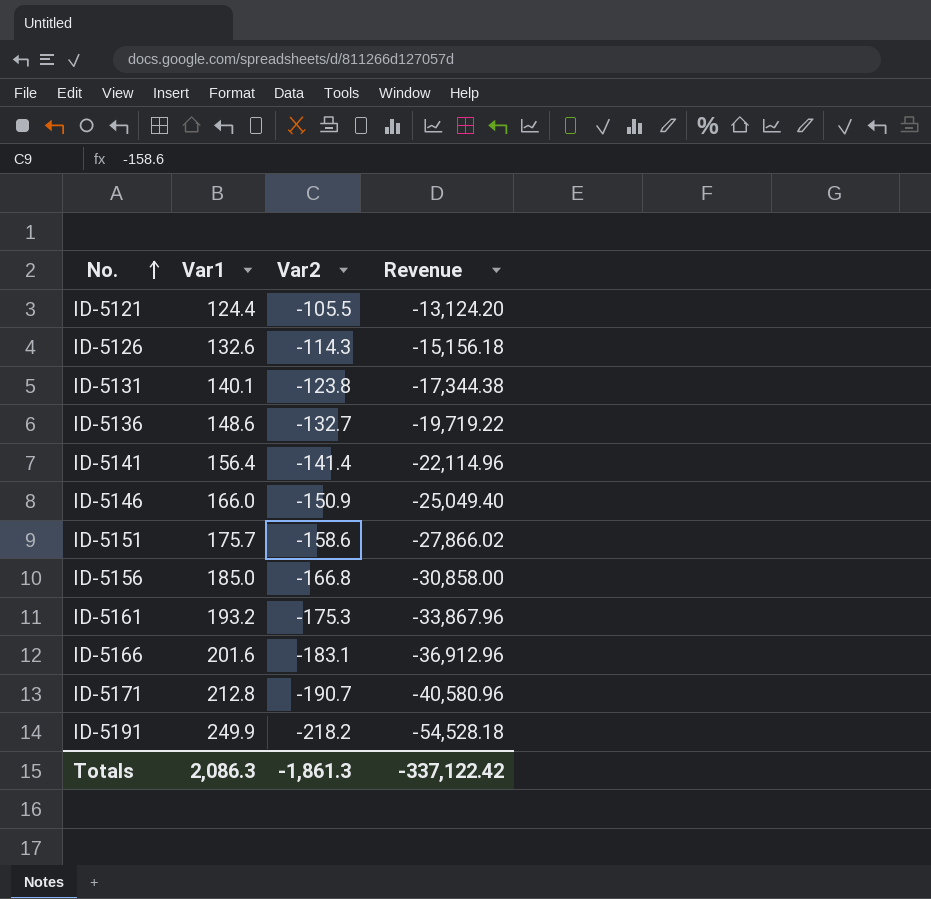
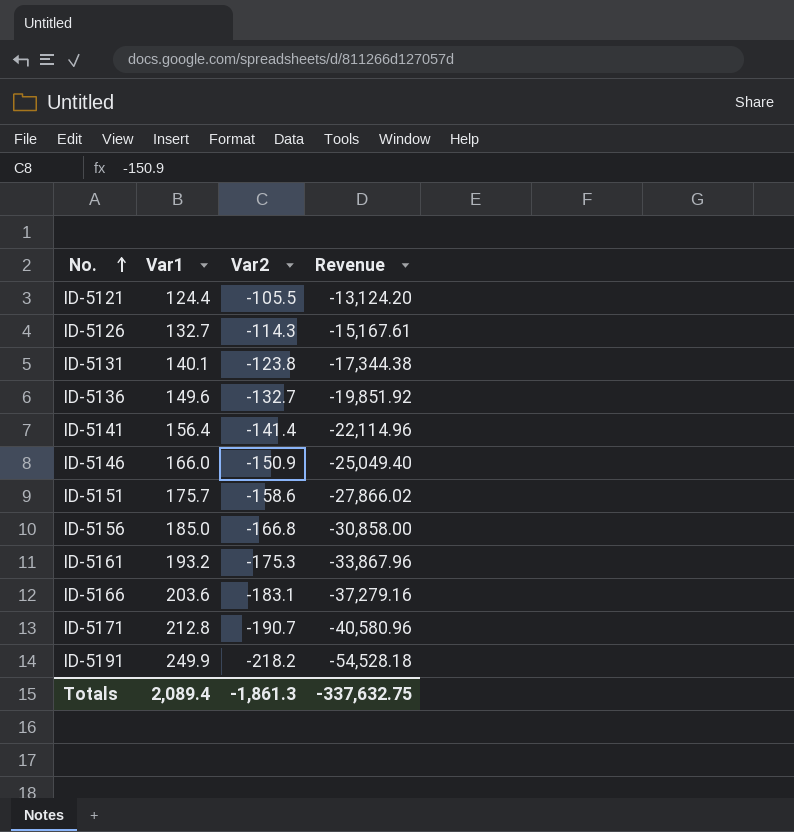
ID-5126 | Var1: 132.6 -> 132.7
ID-5126 | Revenue: -15,156.18 -> -15,167.61
ID-5136 | Var1: 148.6 -> 149.6
ID-5136 | Revenue: -19,719.22 -> -19,851.92
ID-5166 | Var1: 201.6 -> 203.6
ID-5166 | Revenue: -36,912.96 -> -37,279.16
Totals | Var1: 2,086.3 -> 2,089.4
Totals | Revenue: -337,122.42 -> -337,632.75

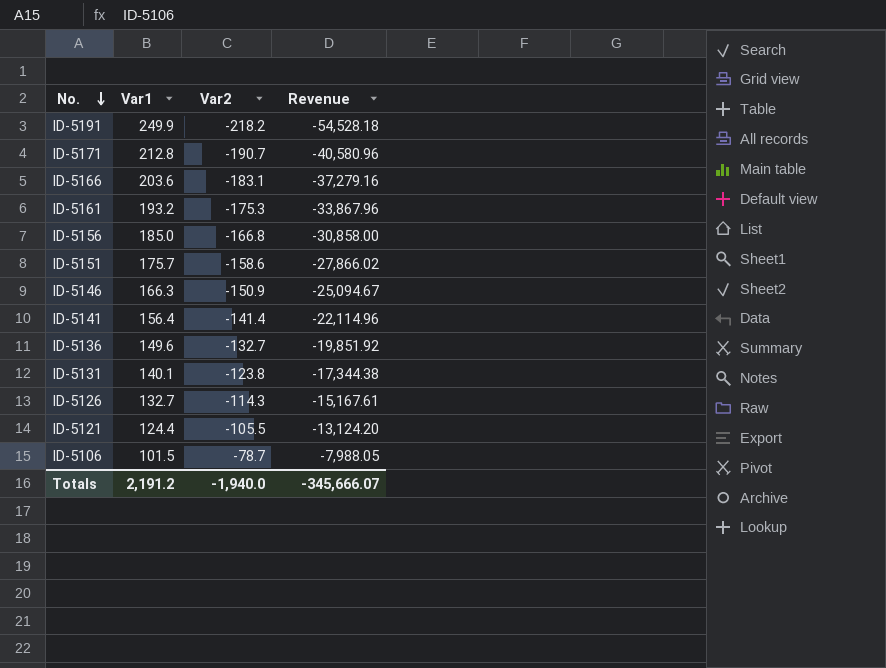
row order: No. ascending -> No. descending
ID-5146 | Var1: 166.0 -> 166.3
ID-5146 | Revenue: -25,049.40 -> -25,094.67
row ID-5106: none -> 101.5 | -78.7 | -7,988.05
Totals | Var1: 2,089.4 -> 2,191.2
Totals | Var2: -1,861.3 -> -1,940.0
Totals | Revenue: -337,632.75 -> -345,666.07

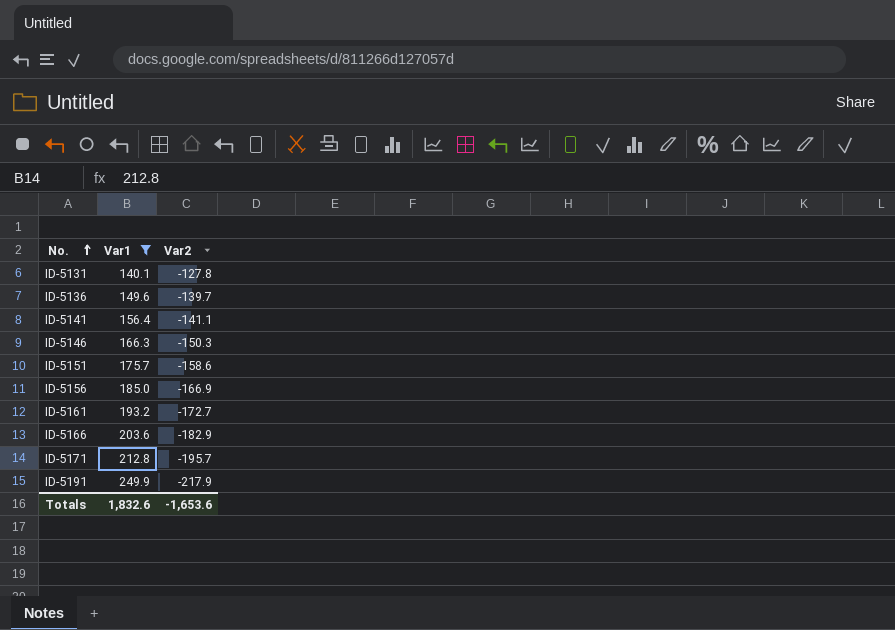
filter: none -> Var1 >= 140.1
row order: No. descending -> No. ascending
column Revenue | formula: [Var1] * [Var2] -> none
ID-5131 | Var2: -123.8 -> -127.8
ID-5136 | Var2: -132.7 -> -139.7
ID-5141 | Var2: -141.4 -> -141.1
ID-5146 | Var2: -150.9 -> -150.3
ID-5156 | Var2: -166.8 -> -166.9
ID-5161 | Var2: -175.3 -> -172.7
ID-5166 | Var2: -183.1 -> -182.9
ID-5171 | Var2: -190.7 -> -195.7
ID-5191 | Var2: -218.2 -> -217.9
Totals | Var1: 2,191.2 -> 1,832.6
Totals | Var2: -1,940.0 -> -1,653.6

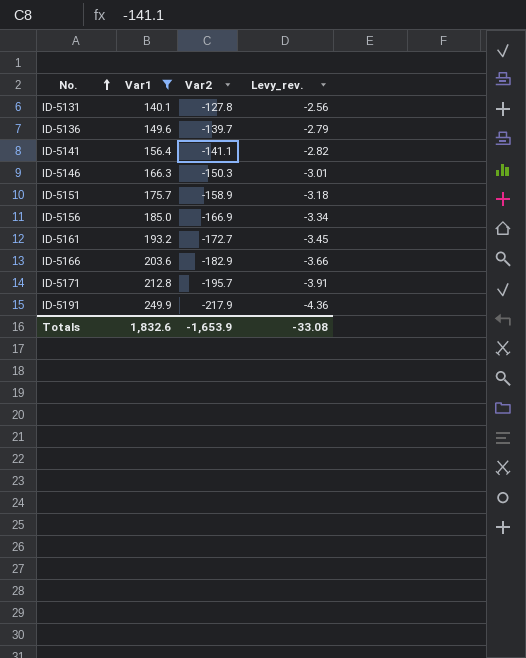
column Levy_rev. | formula: none -> [Var2] * 0.02
ID-5151 | Var2: -158.6 -> -158.9
Totals | Var2: -1,653.6 -> -1,653.9

